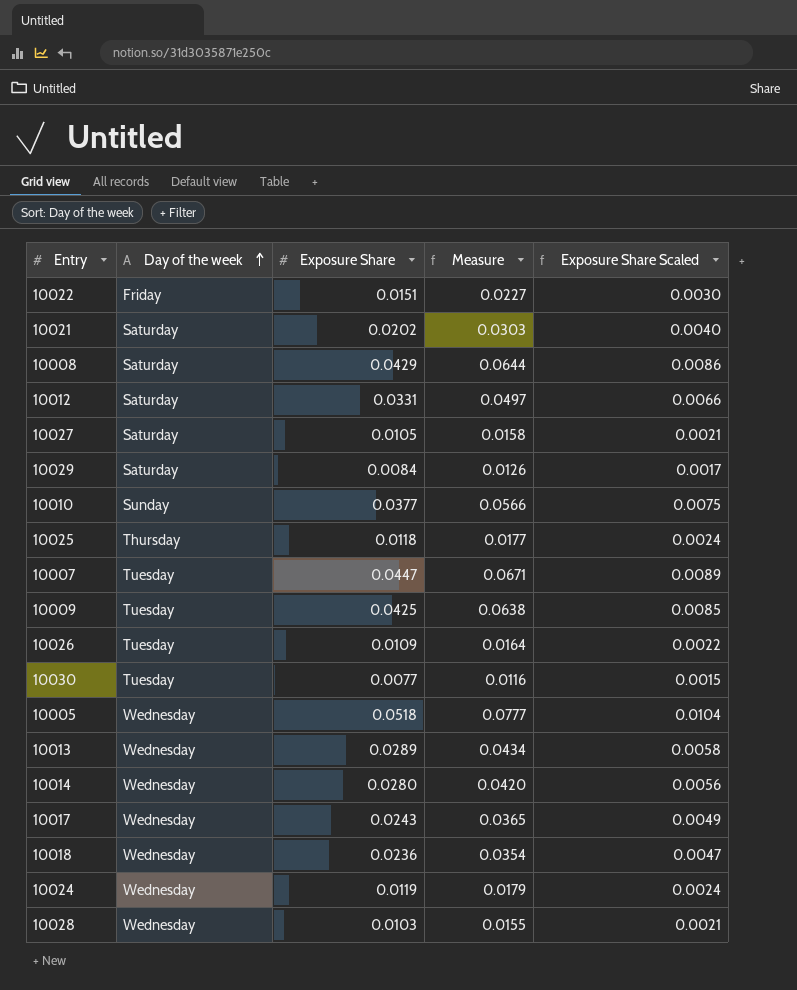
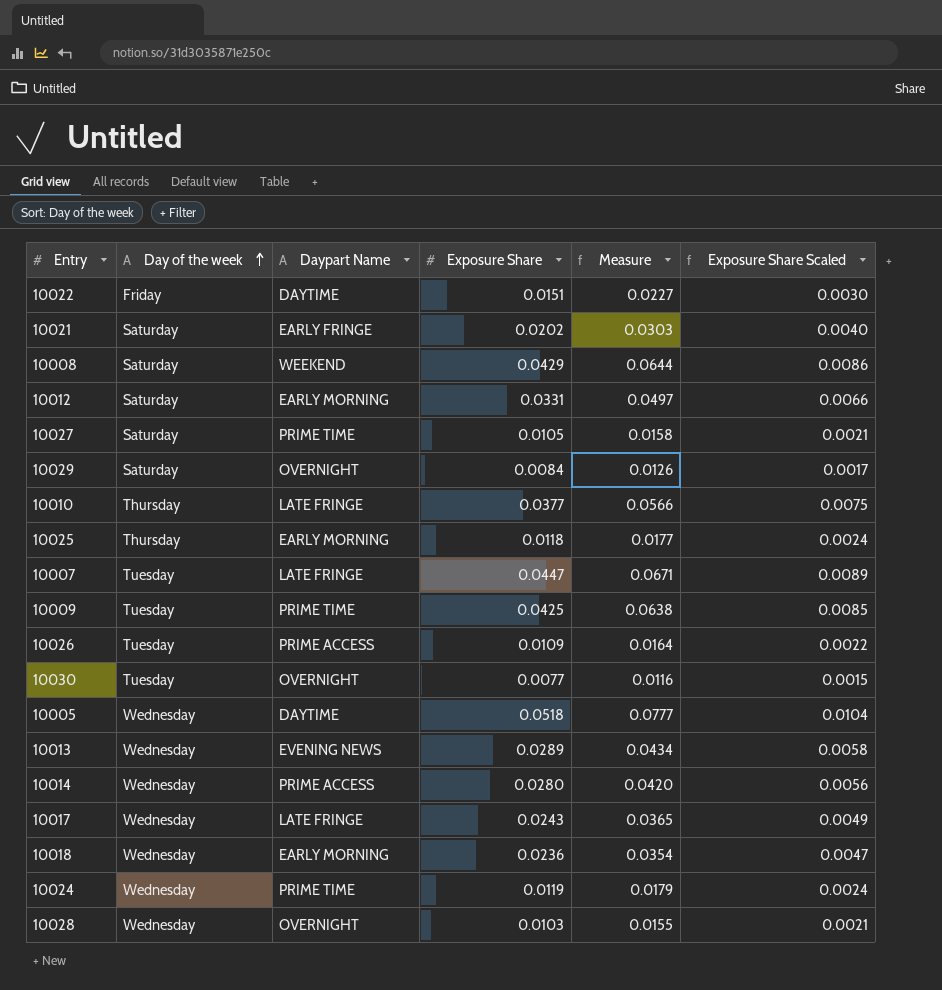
column Daypart Name | position: none -> 3
10010 | Day of the week: Sunday -> Thursday

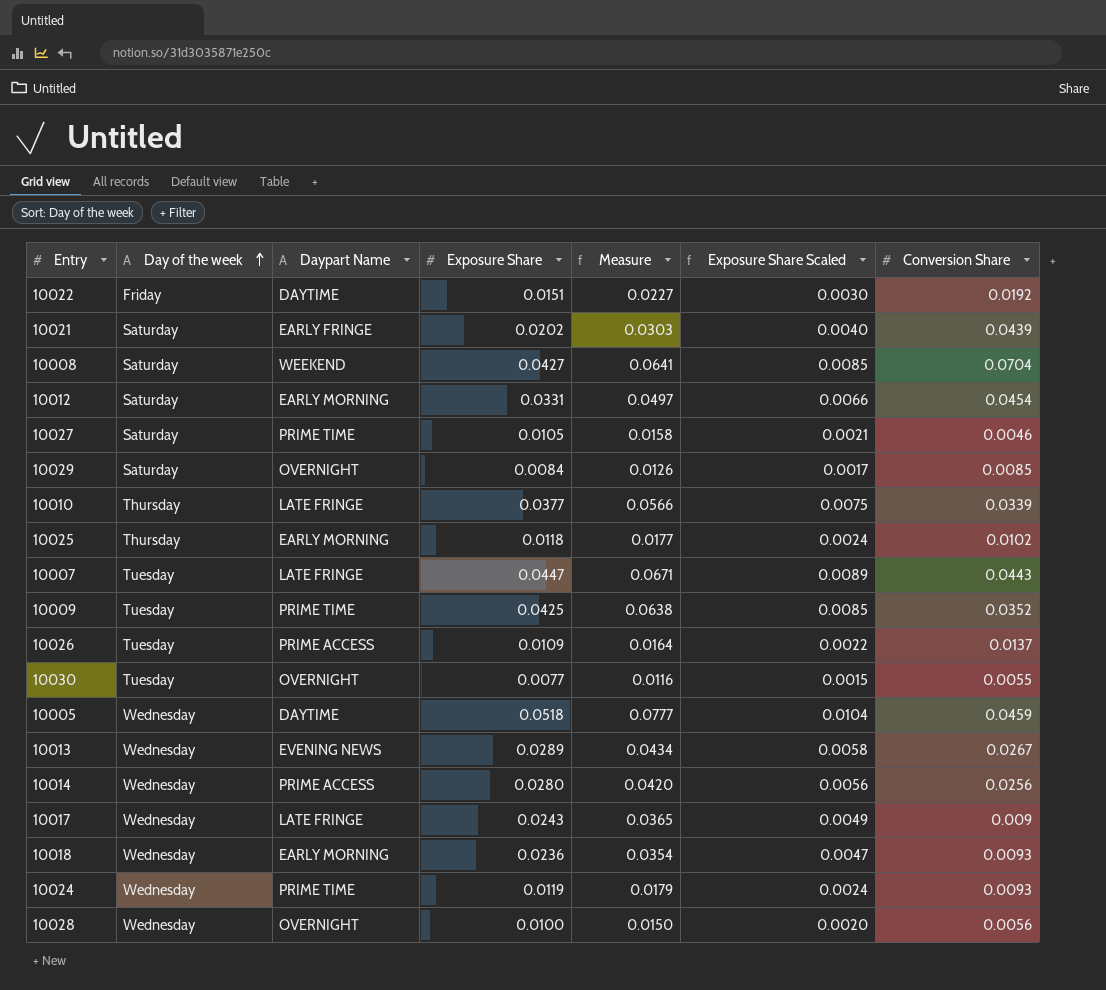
column Conversion Share | position: none -> 7
10008 | Exposure Share: 0.0429 -> 0.0427
10008 | Measure: 0.0644 -> 0.0641
10008 | Exposure Share Scaled: 0.0086 -> 0.0085
10028 | Exposure Share: 0.0103 -> 0.0100
10028 | Measure: 0.0155 -> 0.0150
10028 | Exposure Share Scaled: 0.0021 -> 0.0020

